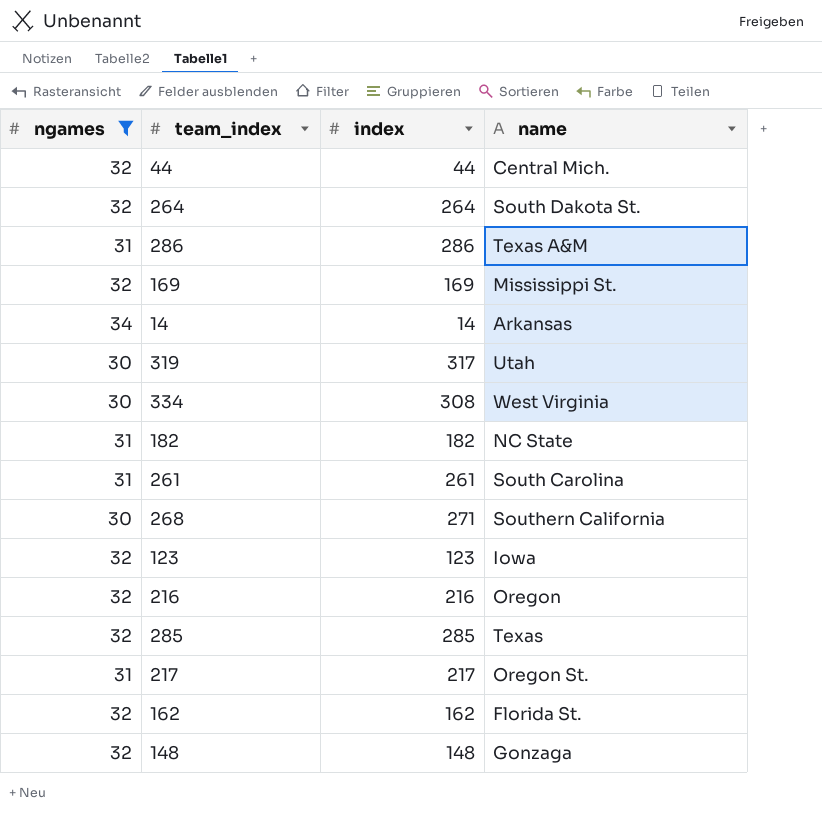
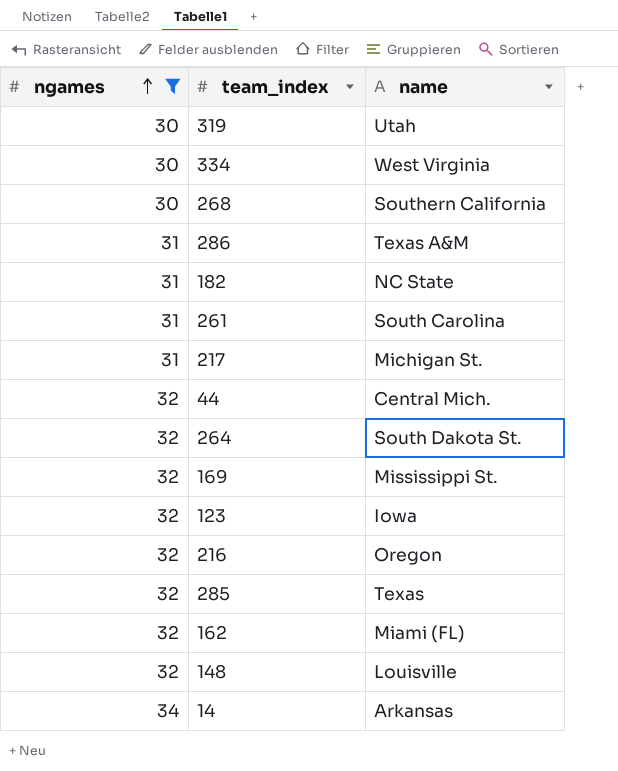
row order: none -> ngames ascending
column index | position: 3 -> none
217 | name: Oregon St. -> Michigan St.
162 | name: Florida St. -> Miami (FL)
148 | name: Gonzaga -> Louisville

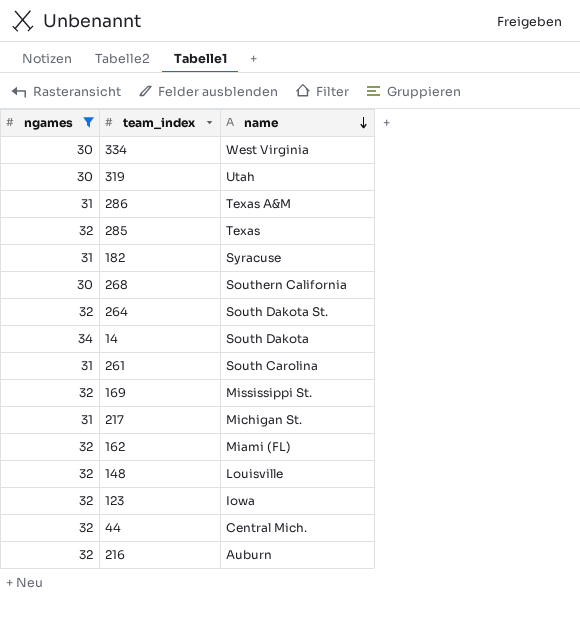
row order: ngames ascending -> name descending
182 | name: NC State -> Syracuse
14 | name: Arkansas -> South Dakota
216 | name: Oregon -> Auburn

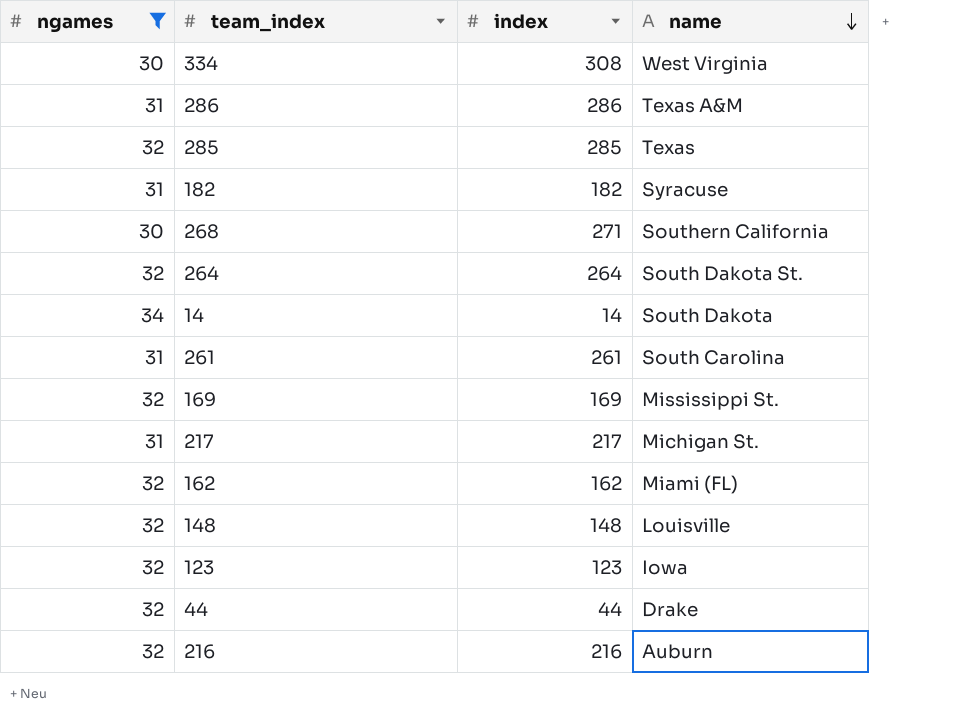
column index | position: none -> 3
row 319: 30 | Utah -> none
44 | name: Central Mich. -> Drake

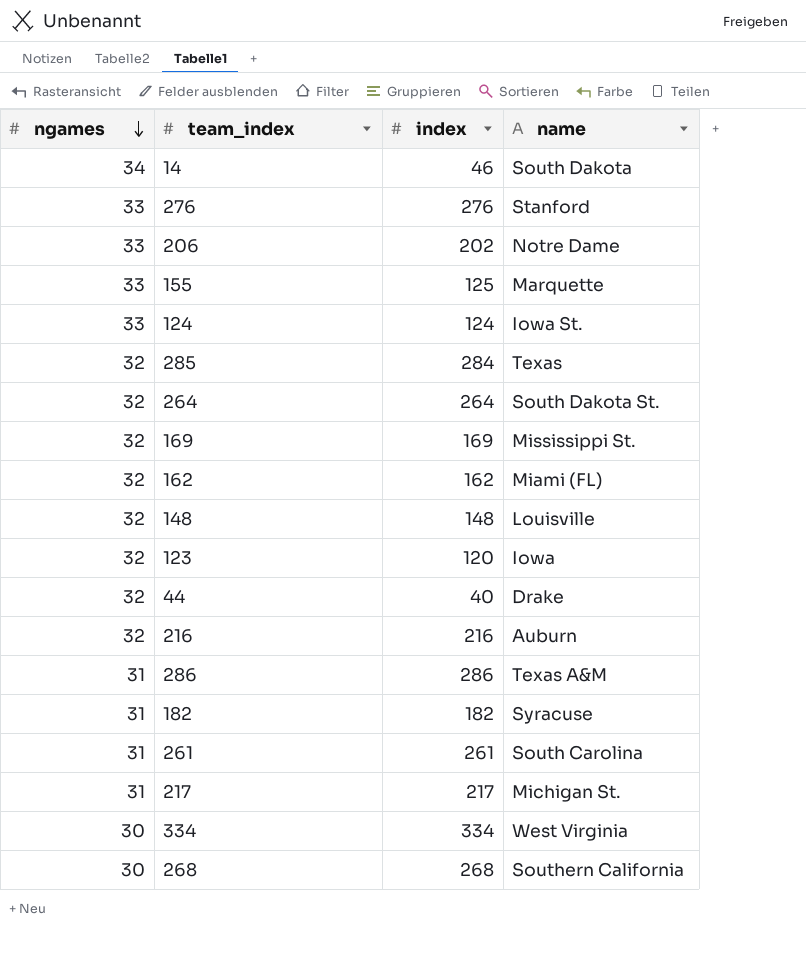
filter: ngames != 33 -> none
row order: name descending -> ngames descending
14 | index: 14 -> 46
285 | index: 285 -> 284
123 | index: 123 -> 120
44 | index: 44 -> 40
334 | index: 308 -> 334
268 | index: 271 -> 268

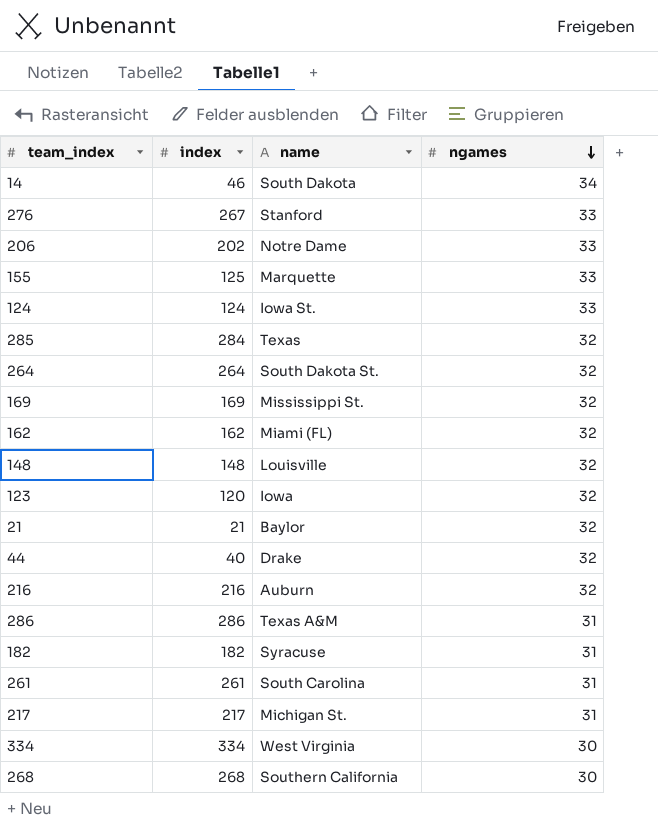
column ngames | position: 1 -> 4
276 | index: 276 -> 267
row 21: none -> 21 | Baylor | 32

